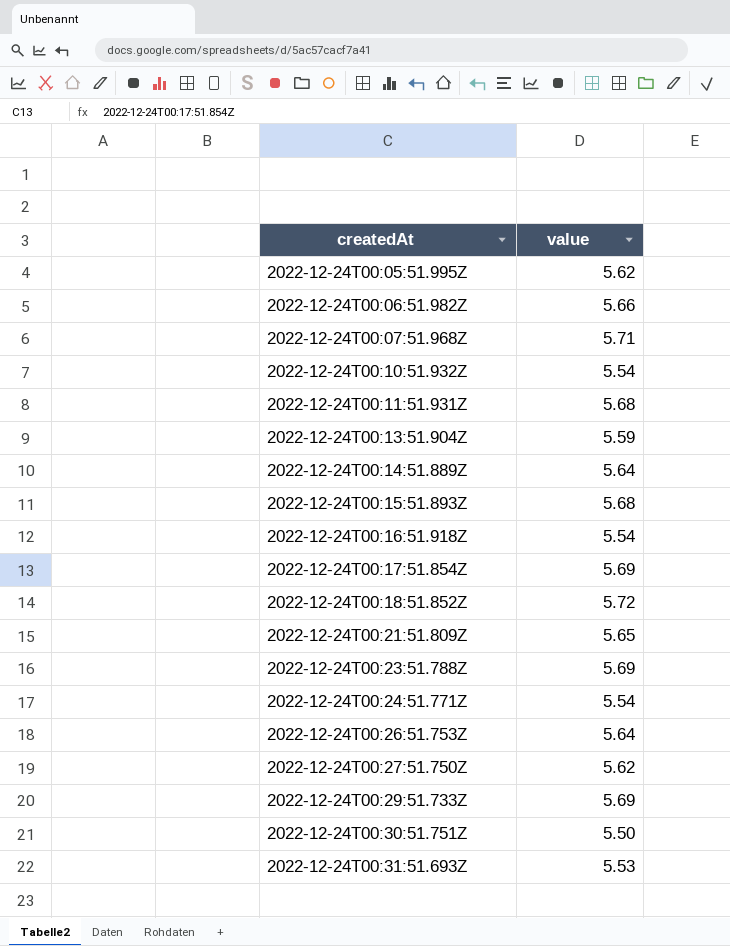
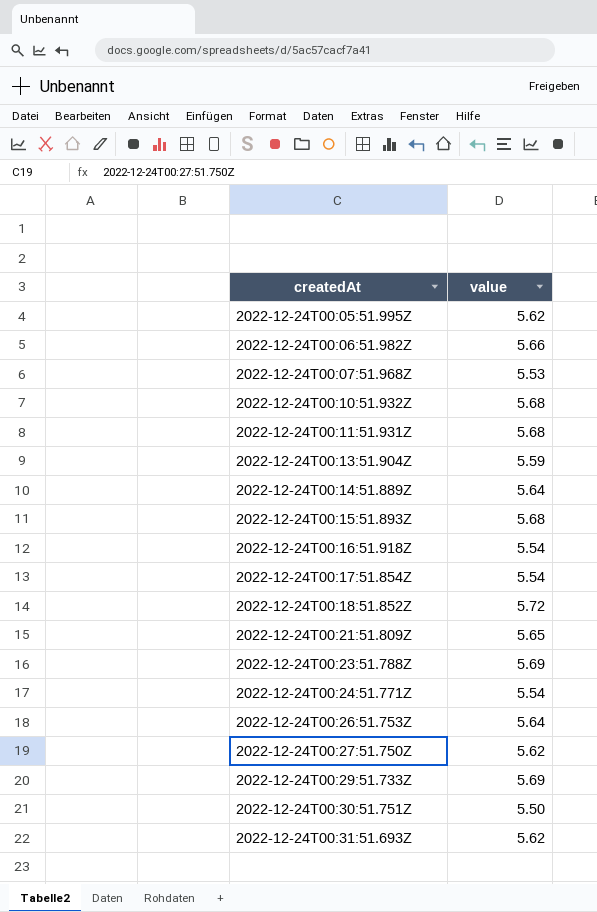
2022-12-24T00:07:51.968Z | value: 5.71 -> 5.53
2022-12-24T00:10:51.932Z | value: 5.54 -> 5.68
2022-12-24T00:17:51.854Z | value: 5.69 -> 5.54
2022-12-24T00:31:51.693Z | value: 5.53 -> 5.62

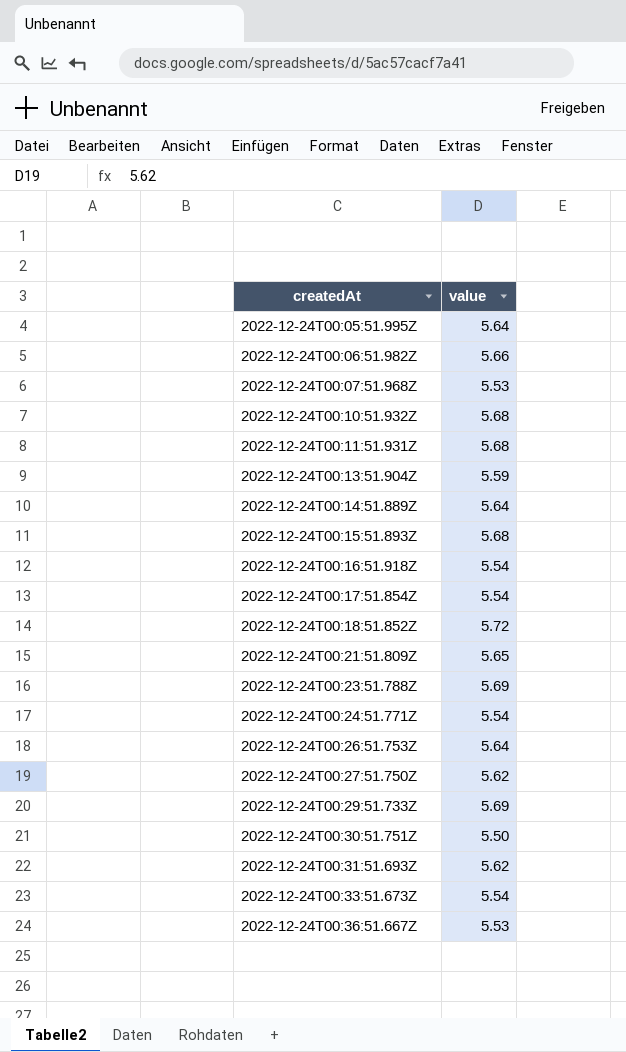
2022-12-24T00:05:51.995Z | value: 5.62 -> 5.64
row 2022-12-24T00:33:51.673Z: none -> 5.54
row 2022-12-24T00:36:51.667Z: none -> 5.53

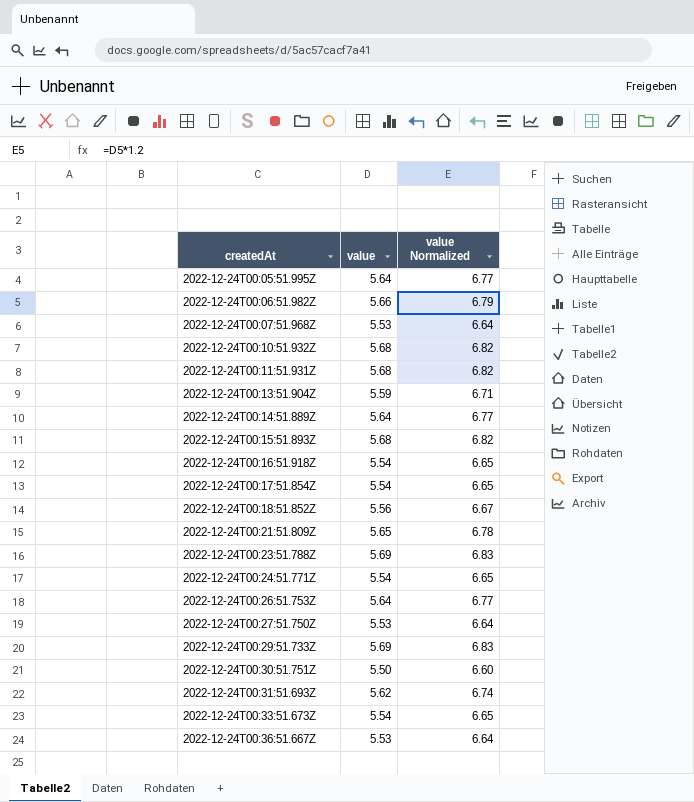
column value Normalized | formula: none -> [value] * 1.2
2022-12-24T00:18:51.852Z | value: 5.72 -> 5.56
2022-12-24T00:27:51.750Z | value: 5.62 -> 5.53

